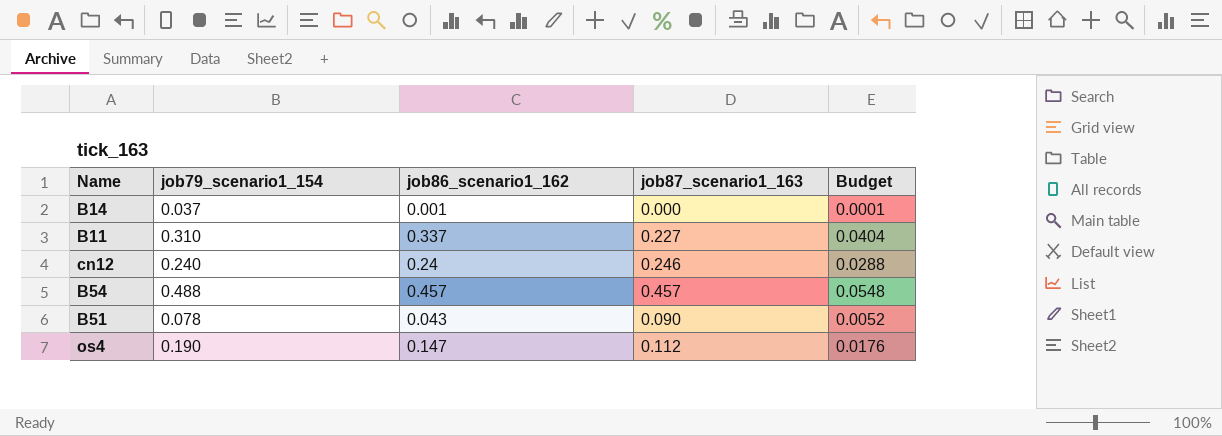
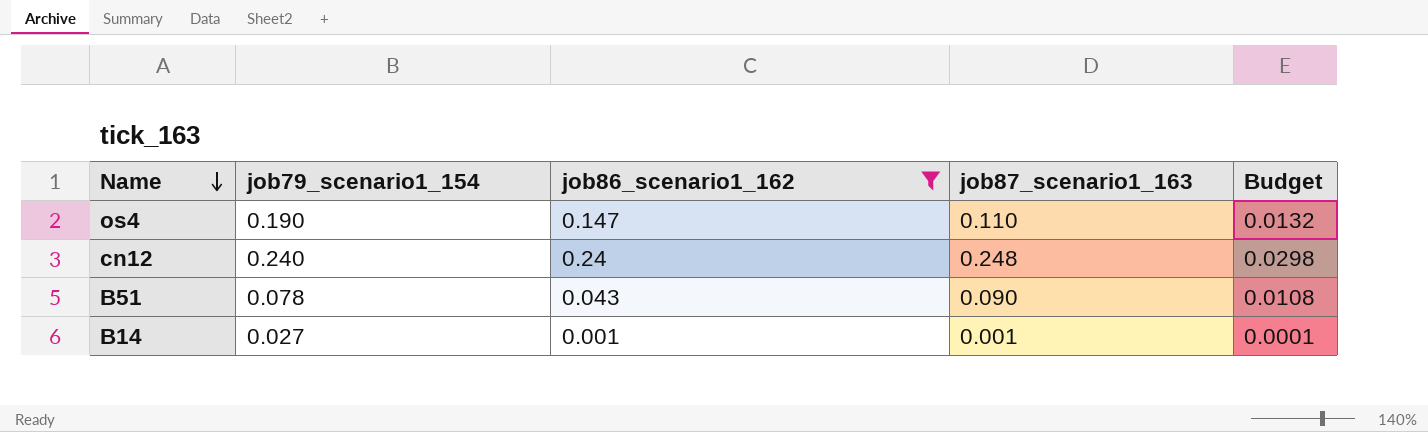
filter: none -> job86_scenario1_162 <= 0.24
row order: none -> Name descending
column Budget | formula: [job86_scenario1_162] * 0.12 -> [job87_scenario1_163] * 0.12
os4 | job87_scenario1_163: 0.112 -> 0.110
cn12 | job87_scenario1_163: 0.246 -> 0.248
B14 | job79_scenario1_154: 0.037 -> 0.027
B14 | job87_scenario1_163: 0.000 -> 0.001

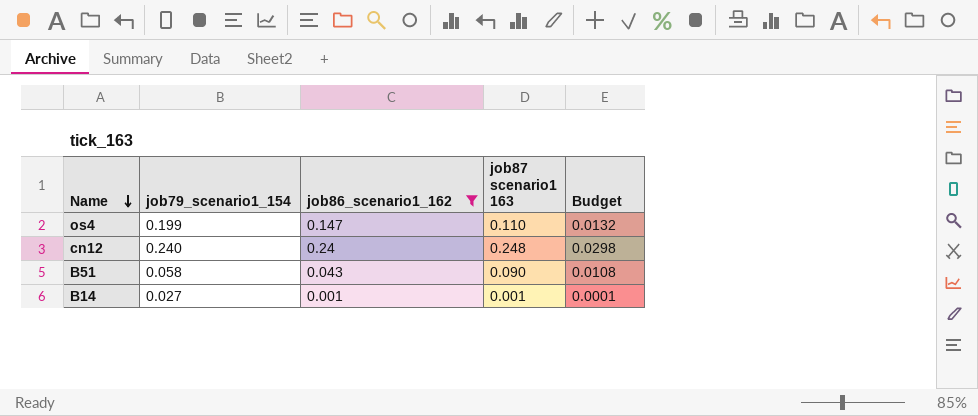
column name: job87_scenario1_163 -> job87 scenario1 163
os4 | job79_scenario1_154: 0.190 -> 0.199
B51 | job79_scenario1_154: 0.078 -> 0.058

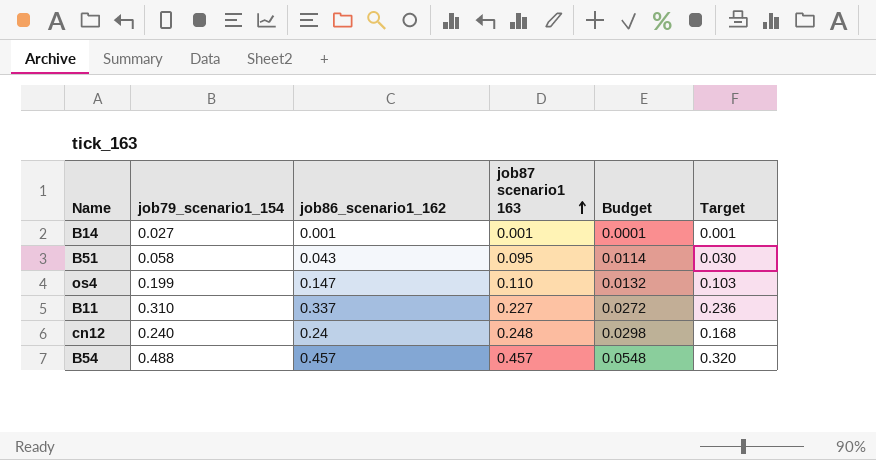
filter: job86_scenario1_162 <= 0.24 -> none
row order: Name descending -> job87 scenario1 163 ascending
column Target | formula: none -> [job86_scenario1_162] * 0.7
B51 | job87 scenario1 163: 0.090 -> 0.095
B51 | Budget: 0.0108 -> 0.0114

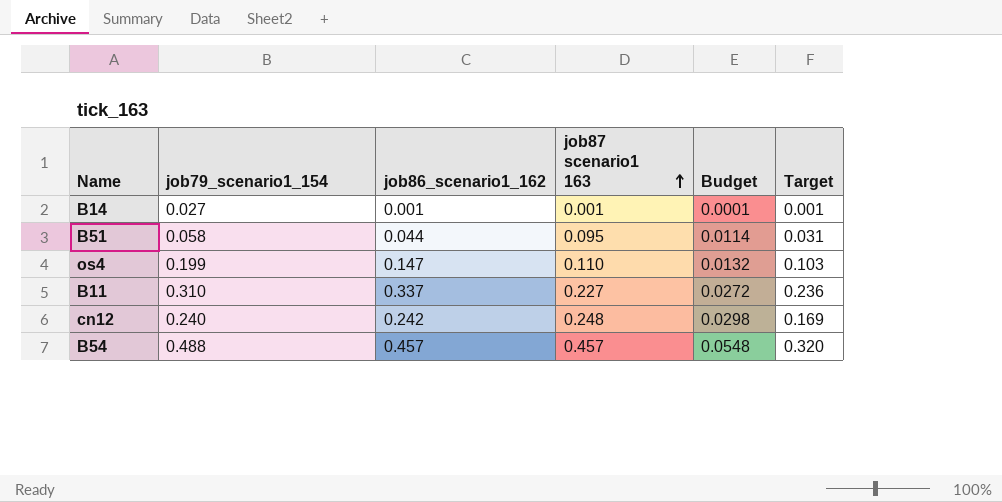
B51 | job86_scenario1_162: 0.043 -> 0.044
B51 | Target: 0.030 -> 0.031
cn12 | job86_scenario1_162: 0.24 -> 0.242
cn12 | Target: 0.168 -> 0.169

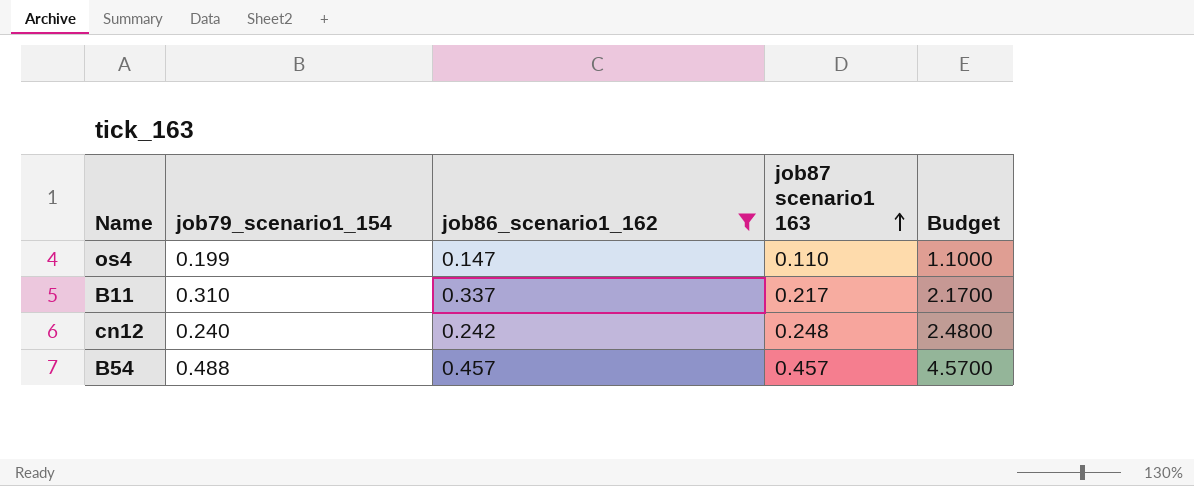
filter: none -> job86_scenario1_162 >= 0.147
column Target | formula: [job86_scenario1_162] * 0.7 -> none
column Budget | formula: [job87 scenario1 163] * 0.12 -> [job87 scenario1 163] * 10
B11 | job87 scenario1 163: 0.227 -> 0.217

